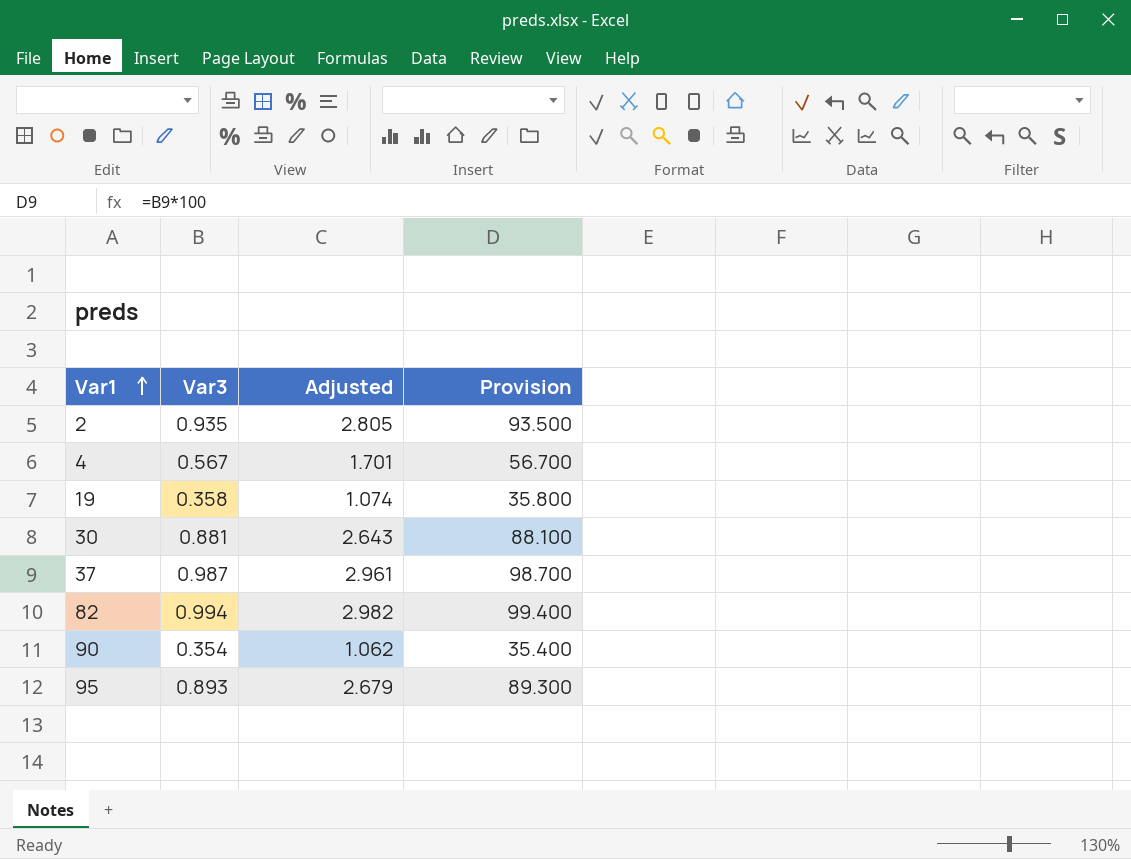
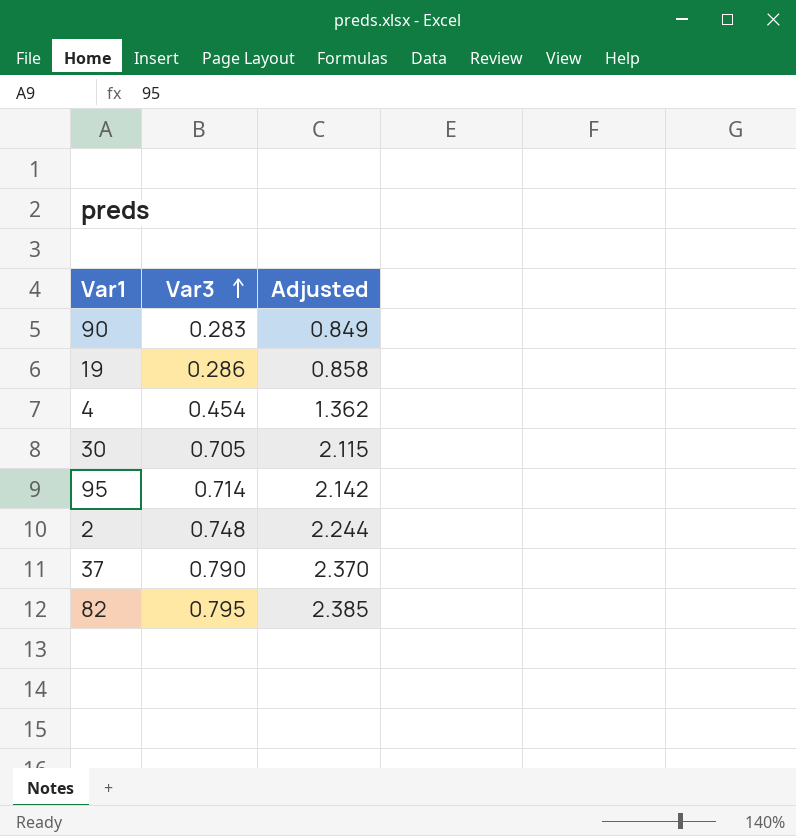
row order: Var1 ascending -> Var3 ascending
column Provision | formula: [Var3] * 100 -> none
90 | Var3: 0.354 -> 0.283
90 | Adjusted: 1.062 -> 0.849
19 | Var3: 0.358 -> 0.286
19 | Adjusted: 1.074 -> 0.858
4 | Var3: 0.567 -> 0.454
4 | Adjusted: 1.701 -> 1.362
30 | Var3: 0.881 -> 0.705
30 | Adjusted: 2.643 -> 2.115
95 | Var3: 0.893 -> 0.714
95 | Adjusted: 2.679 -> 2.142
2 | Var3: 0.935 -> 0.748
2 | Adjusted: 2.805 -> 2.244
37 | Var3: 0.987 -> 0.790
37 | Adjusted: 2.961 -> 2.370
82 | Var3: 0.994 -> 0.795
82 | Adjusted: 2.982 -> 2.385

